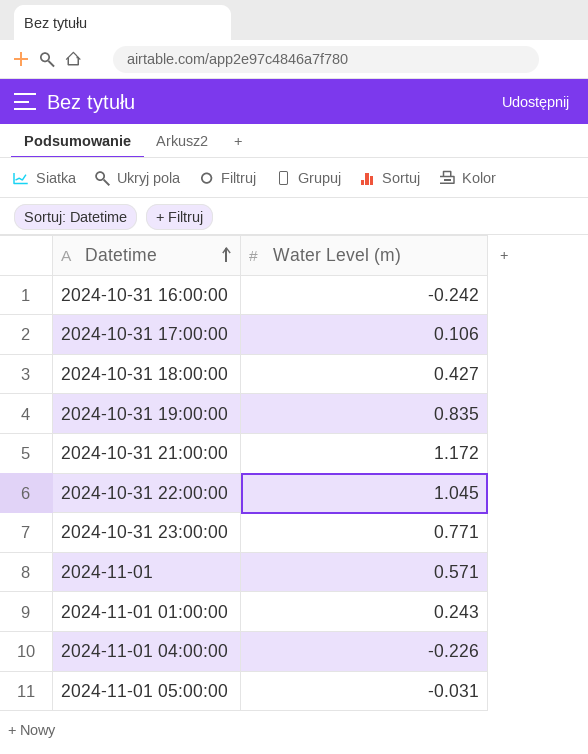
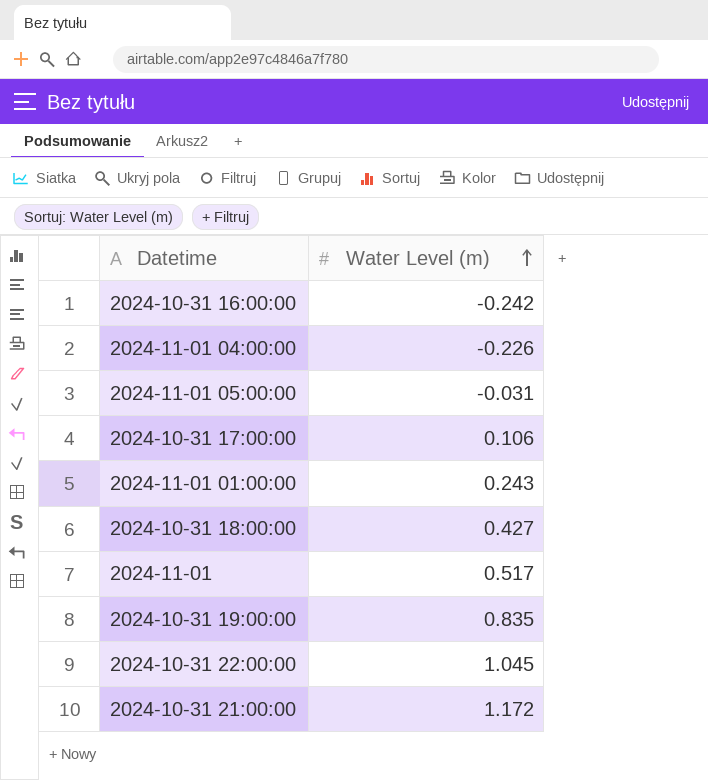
row order: Datetime ascending -> Water Level (m) ascending
row 2024-10-31 23:00:00: 0.771 -> none
2024-11-01 | Water Level (m): 0.571 -> 0.517

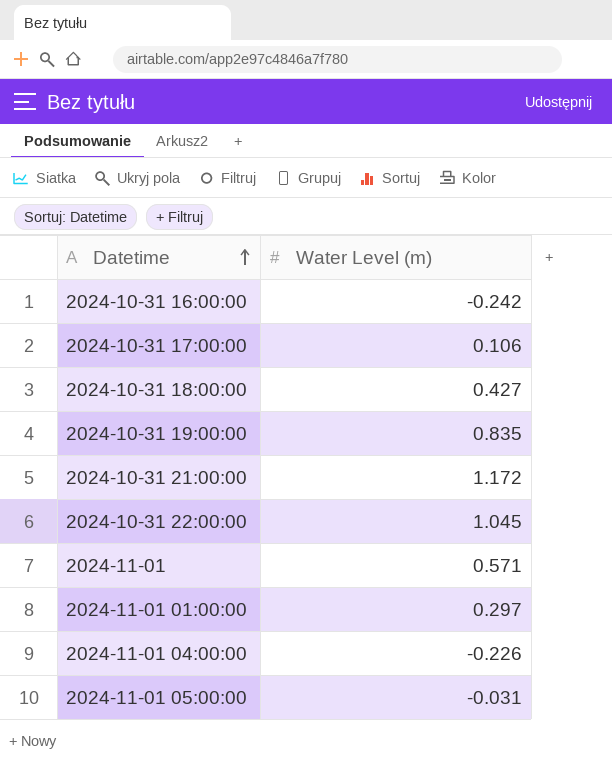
row order: Water Level (m) ascending -> Datetime ascending
2024-11-01 | Water Level (m): 0.517 -> 0.571
2024-11-01 01:00:00 | Water Level (m): 0.243 -> 0.297

